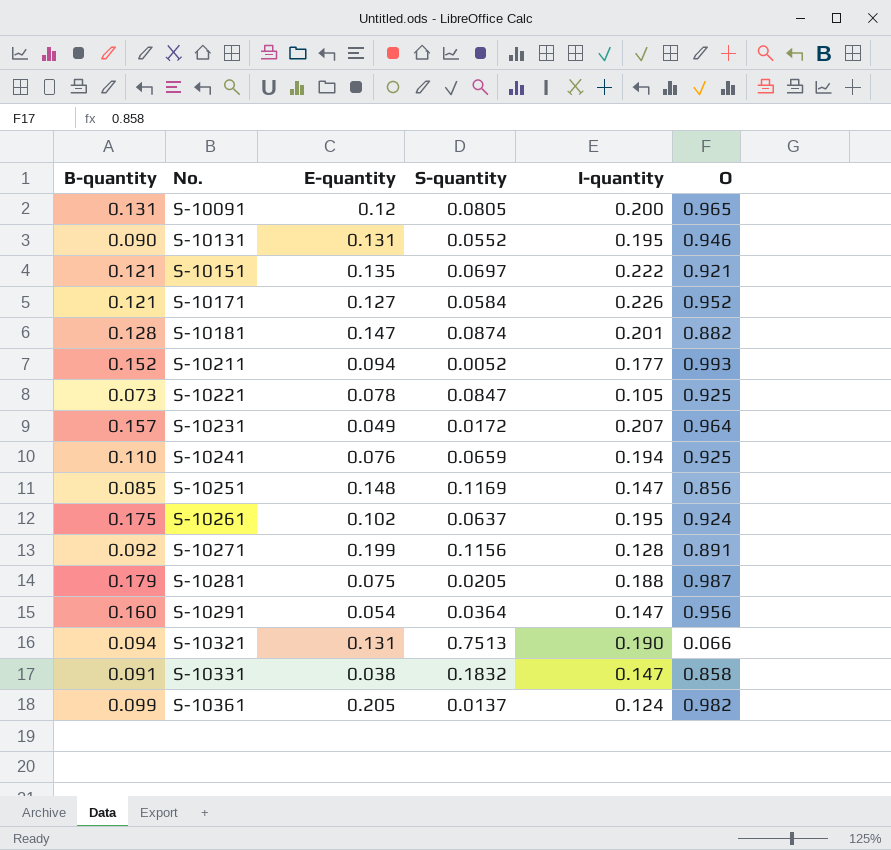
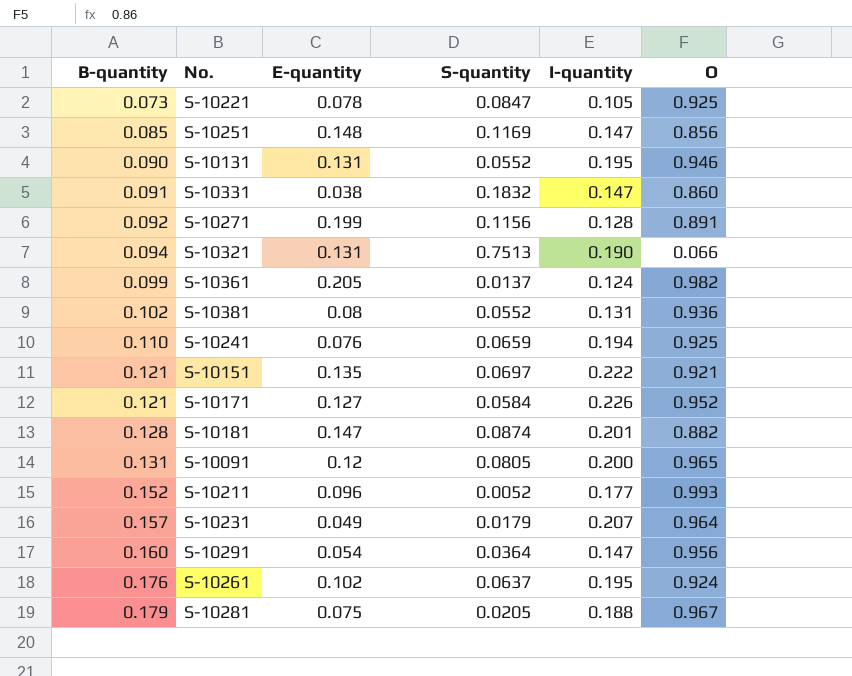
row order: No. ascending -> B-quantity ascending
S-10331 | O: 0.858 -> 0.860
row S-10381: none -> 0.102 | 0.08 | 0.0552 | 0.131 | 0.936
S-10211 | E-quantity: 0.094 -> 0.096
S-10231 | S-quantity: 0.0172 -> 0.0179
S-10261 | B-quantity: 0.175 -> 0.176
S-10281 | O: 0.987 -> 0.967

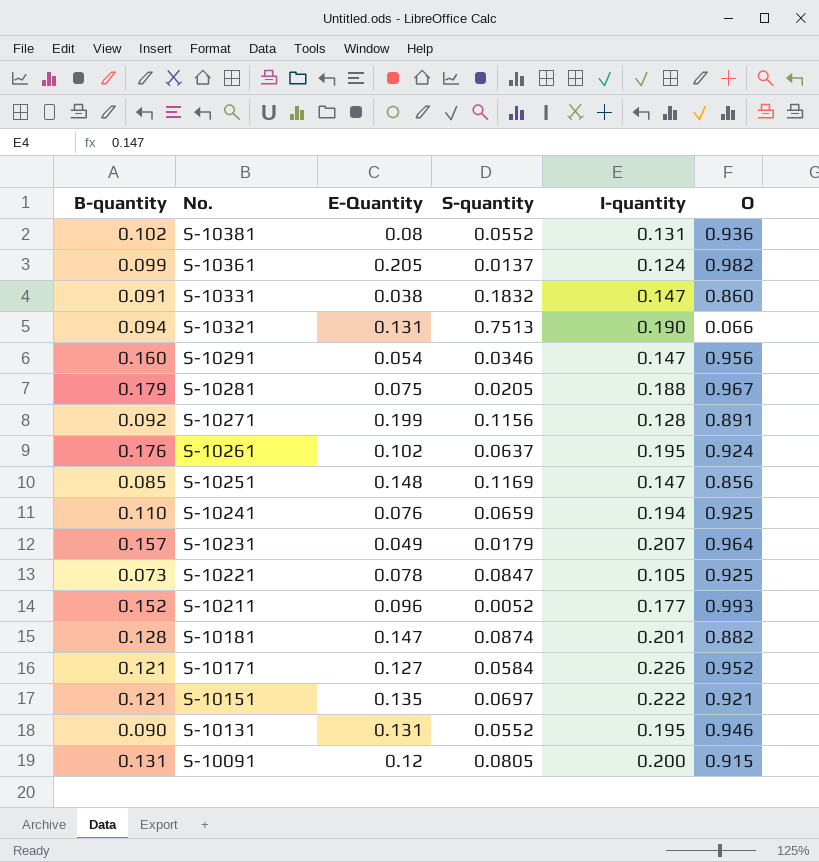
row order: B-quantity ascending -> No. descending
column name: E-quantity -> E-Quantity
S-10291 | S-quantity: 0.0364 -> 0.0346
S-10091 | O: 0.965 -> 0.915

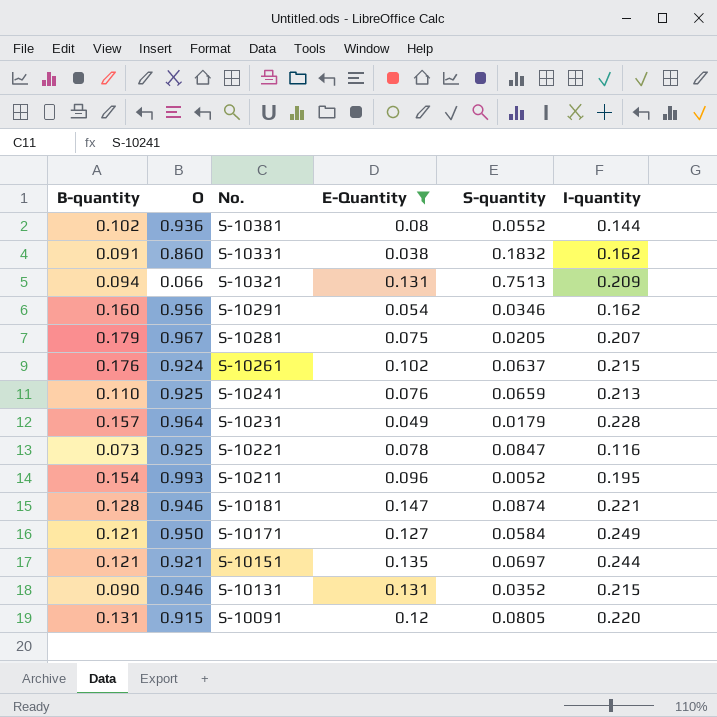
filter: none -> E-Quantity <= 0.147
column O | position: 6 -> 2
S-10381 | I-quantity: 0.131 -> 0.144
S-10331 | I-quantity: 0.147 -> 0.162
S-10321 | I-quantity: 0.190 -> 0.209
S-10291 | I-quantity: 0.147 -> 0.162
S-10281 | I-quantity: 0.188 -> 0.207
S-10261 | I-quantity: 0.195 -> 0.215
S-10241 | I-quantity: 0.194 -> 0.213
S-10231 | I-quantity: 0.207 -> 0.228
S-10221 | I-quantity: 0.105 -> 0.116
S-10211 | B-quantity: 0.152 -> 0.154
S-10211 | I-quantity: 0.177 -> 0.195
S-10181 | O: 0.882 -> 0.946
S-10181 | I-quantity: 0.201 -> 0.221
S-10171 | O: 0.952 -> 0.950
S-10171 | I-quantity: 0.226 -> 0.249
S-10151 | I-quantity: 0.222 -> 0.244
S-10131 | S-quantity: 0.0552 -> 0.0352
S-10131 | I-quantity: 0.195 -> 0.215
S-10091 | I-quantity: 0.200 -> 0.220

